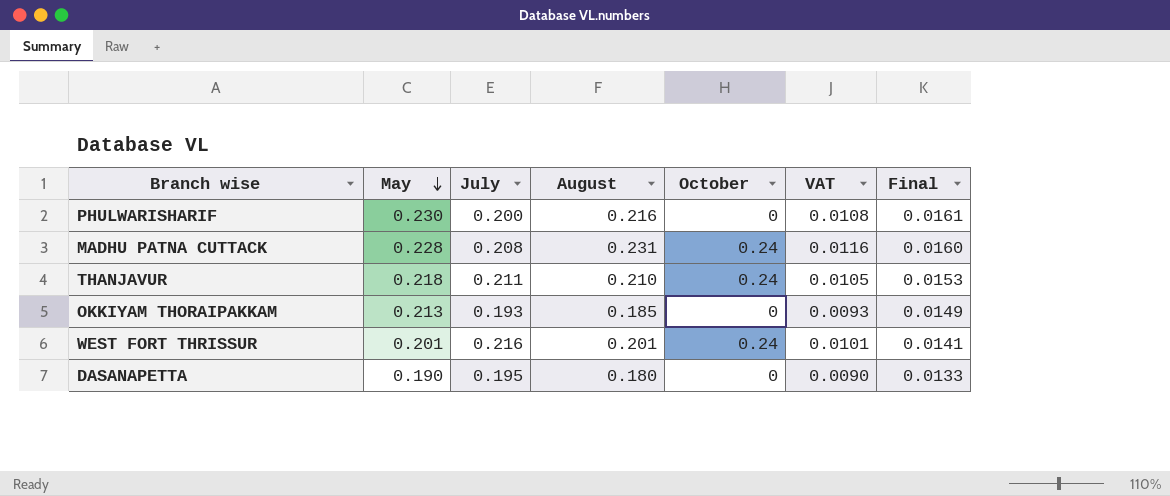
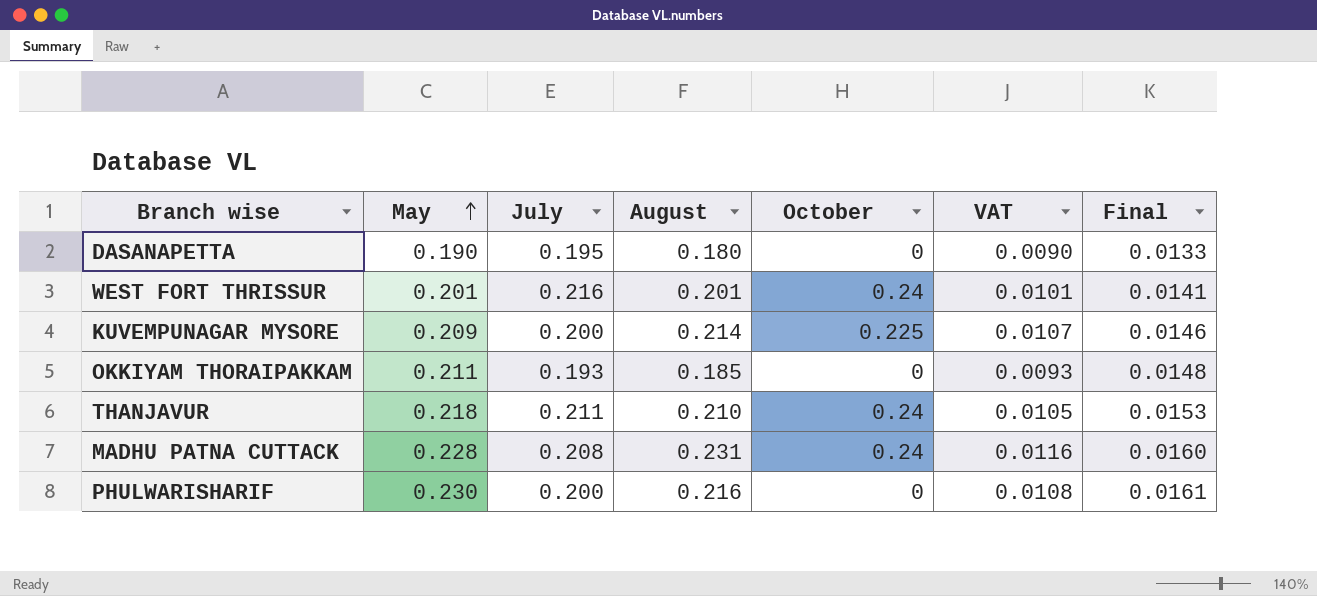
row order: May descending -> May ascending
row KUVEMPUNAGAR MYSORE: none -> 0.209 | 0.200 | 0.214 | 0.225 | 0.0107 | 0.0146
OKKIYAM THORAIPAKKAM | May: 0.213 -> 0.211
OKKIYAM THORAIPAKKAM | Final: 0.0149 -> 0.0148

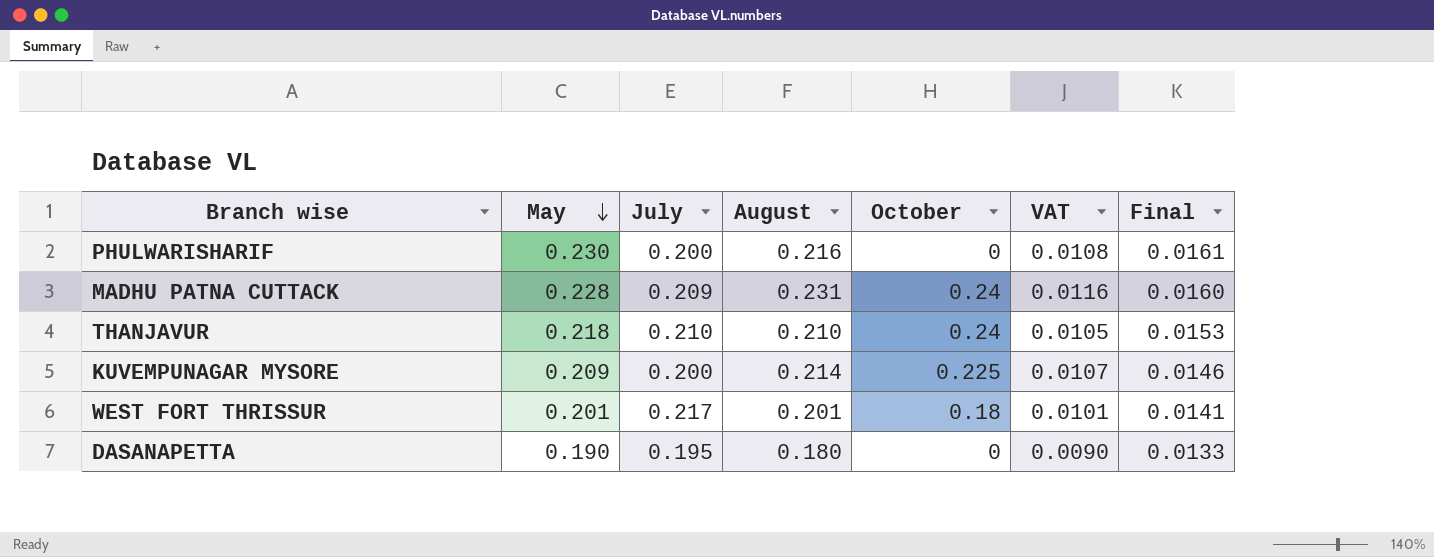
row order: May ascending -> May descending
row OKKIYAM THORAIPAKKAM: 0.211 | 0.193 | 0.185 | 0 | 0.0093 | 0.0148 -> none
MADHU PATNA CUTTACK | July: 0.208 -> 0.209
THANJAVUR | July: 0.211 -> 0.210
WEST FORT THRISSUR | July: 0.216 -> 0.217
WEST FORT THRISSUR | October: 0.24 -> 0.18

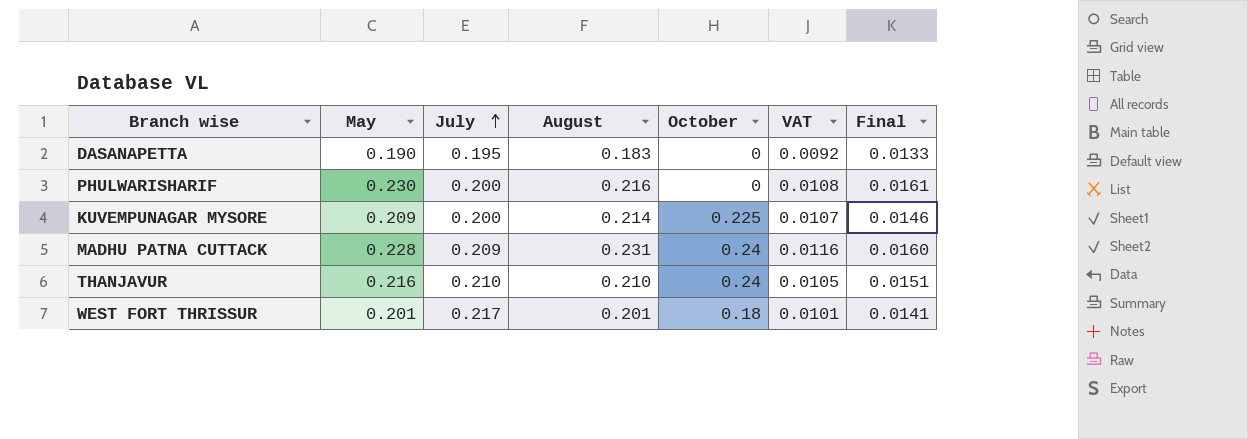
row order: May descending -> July ascending
DASANAPETTA | August: 0.180 -> 0.183
DASANAPETTA | VAT: 0.0090 -> 0.0092
THANJAVUR | May: 0.218 -> 0.216
THANJAVUR | Final: 0.0153 -> 0.0151

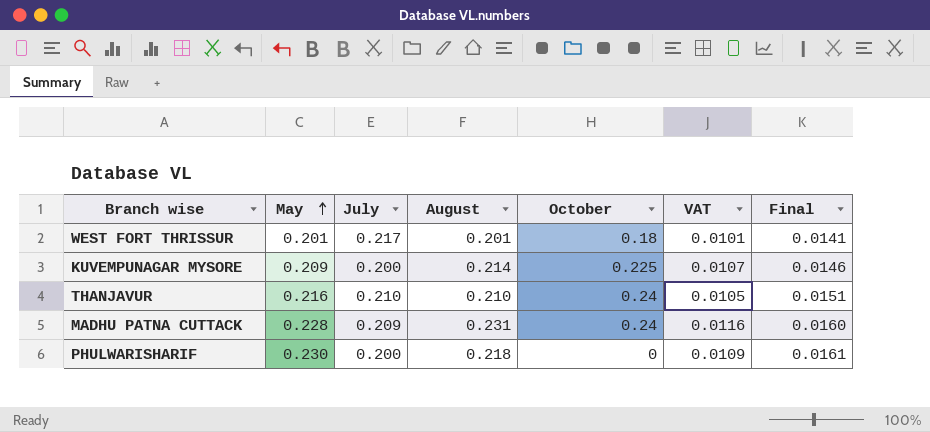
row order: July ascending -> May ascending
row DASANAPETTA: 0.190 | 0.195 | 0.183 | 0 | 0.0092 | 0.0133 -> none
PHULWARISHARIF | August: 0.216 -> 0.218
PHULWARISHARIF | VAT: 0.0108 -> 0.0109

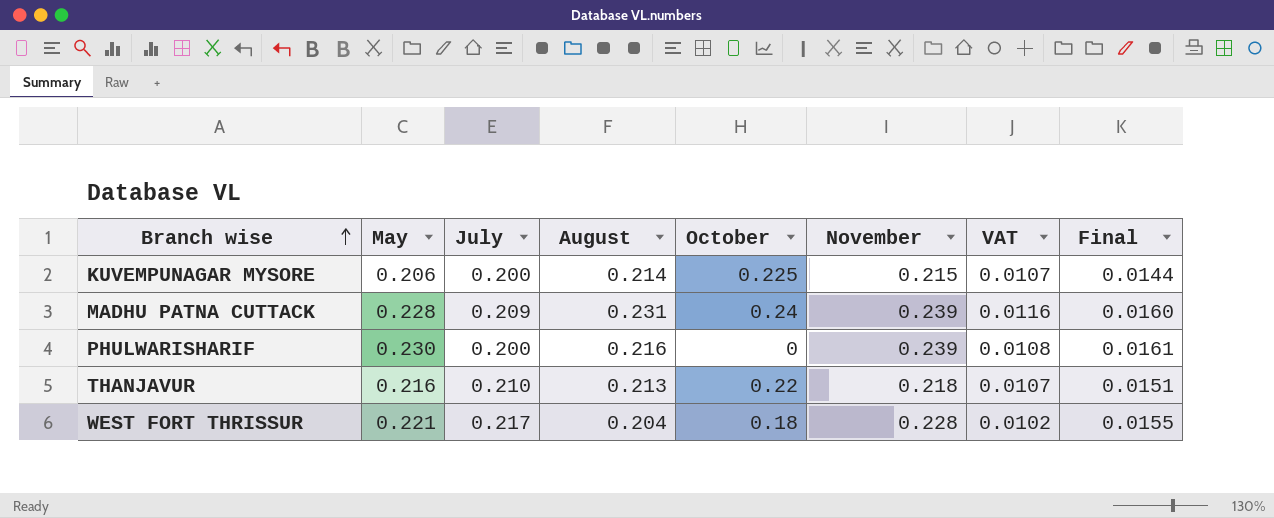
row order: May ascending -> Branch wise ascending
column November | position: none -> 6
KUVEMPUNAGAR MYSORE | May: 0.209 -> 0.206
KUVEMPUNAGAR MYSORE | Final: 0.0146 -> 0.0144
PHULWARISHARIF | August: 0.218 -> 0.216
PHULWARISHARIF | VAT: 0.0109 -> 0.0108
THANJAVUR | August: 0.210 -> 0.213
THANJAVUR | October: 0.24 -> 0.22
THANJAVUR | VAT: 0.0105 -> 0.0107
WEST FORT THRISSUR | May: 0.201 -> 0.221
WEST FORT THRISSUR | August: 0.201 -> 0.204
WEST FORT THRISSUR | VAT: 0.0101 -> 0.0102
WEST FORT THRISSUR | Final: 0.0141 -> 0.0155

